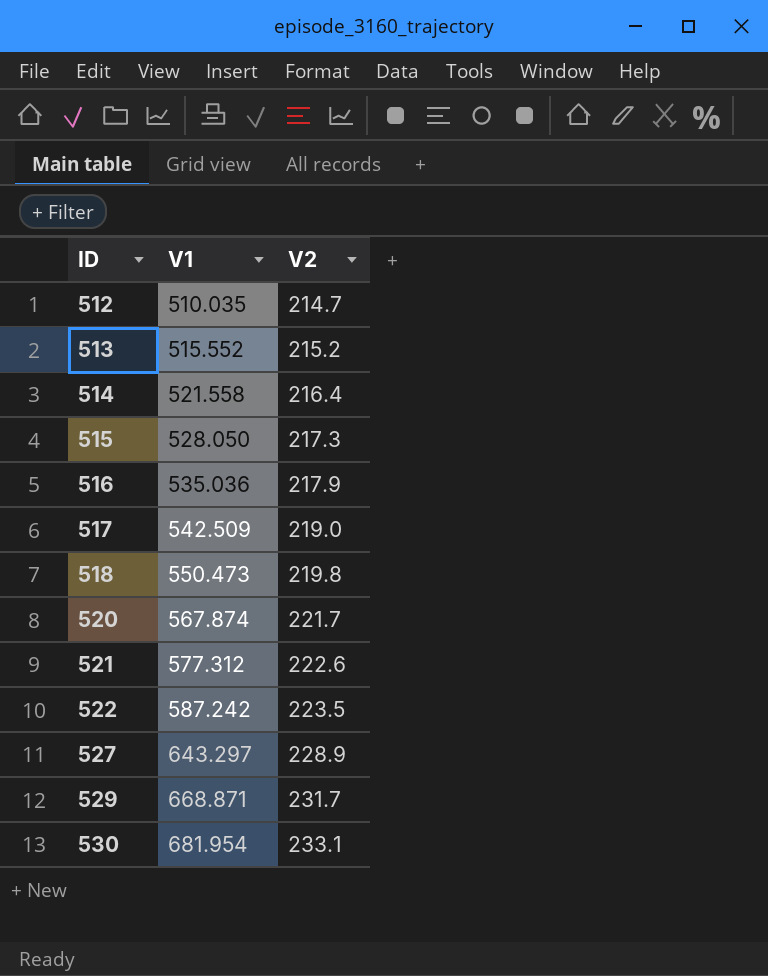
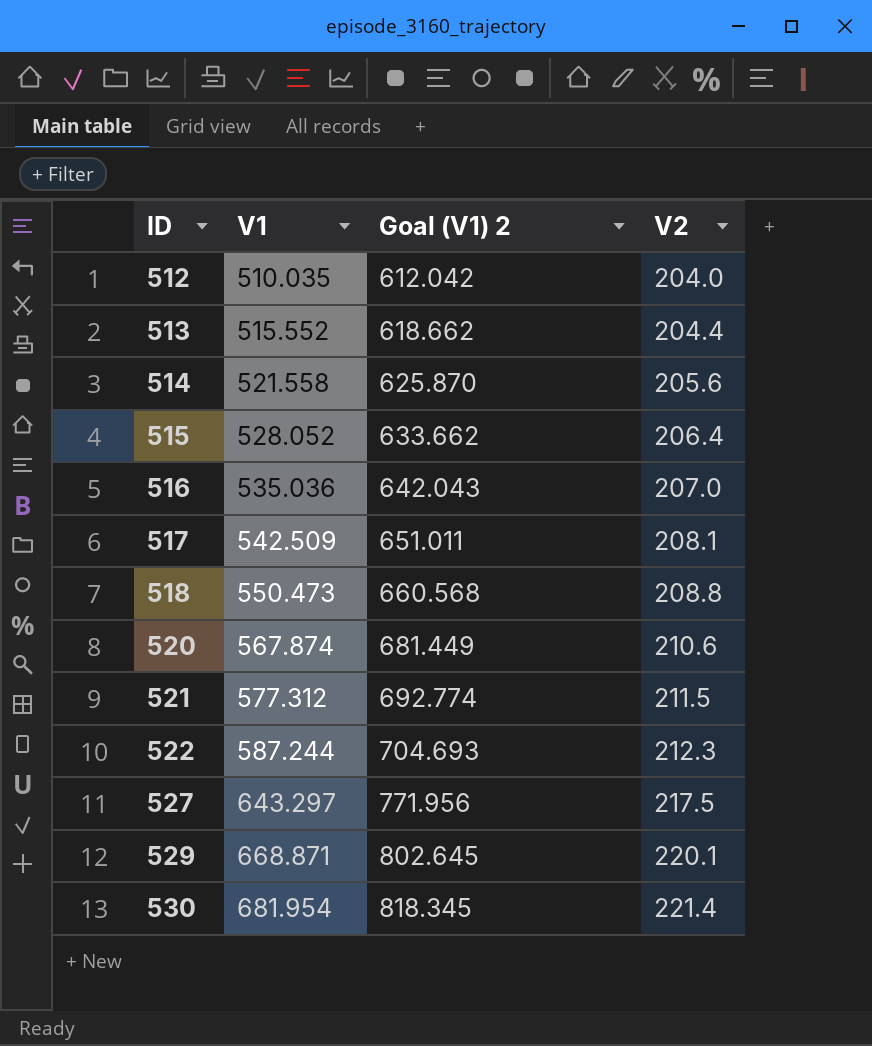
column Goal (V1) 2 | formula: none -> [V1] * 1.2
512 | V2: 214.7 -> 204.0
513 | V2: 215.2 -> 204.4
514 | V2: 216.4 -> 205.6
515 | V1: 528.050 -> 528.052
515 | V2: 217.3 -> 206.4
516 | V2: 217.9 -> 207.0
517 | V2: 219.0 -> 208.1
518 | V2: 219.8 -> 208.8
520 | V2: 221.7 -> 210.6
521 | V2: 222.6 -> 211.5
522 | V1: 587.242 -> 587.244
522 | V2: 223.5 -> 212.3
527 | V2: 228.9 -> 217.5
529 | V2: 231.7 -> 220.1
530 | V2: 233.1 -> 221.4

